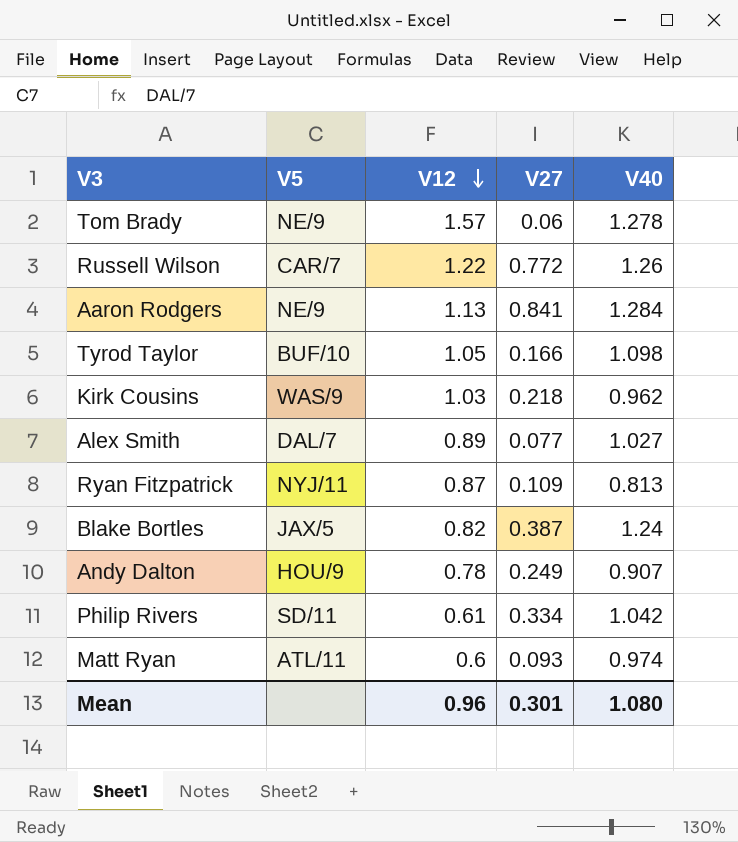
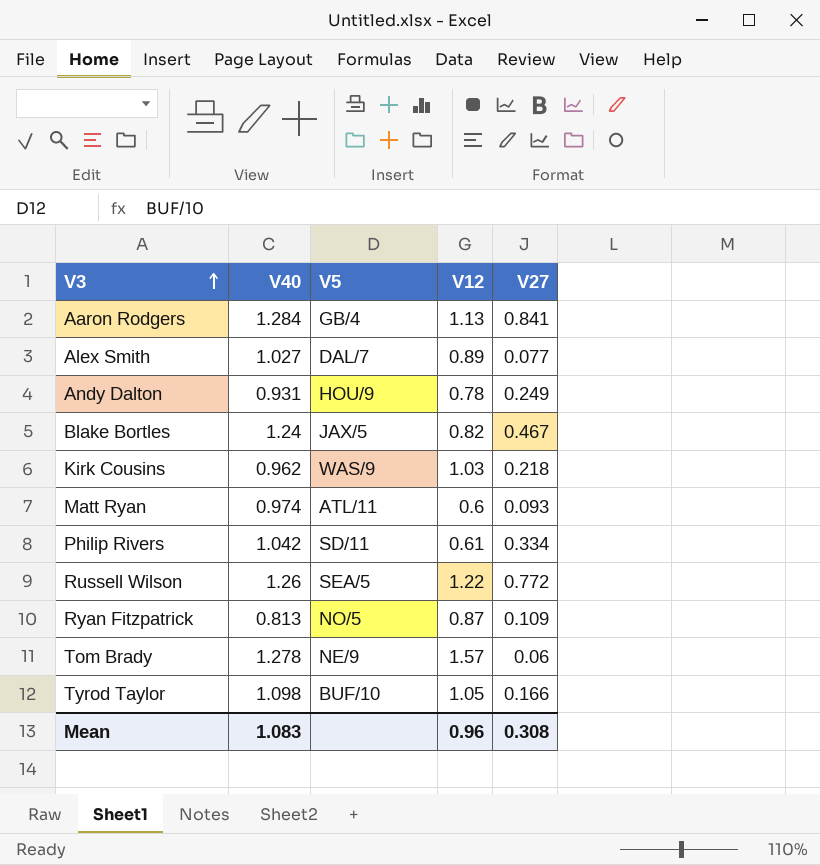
row order: V12 descending -> V3 ascending
column V40 | position: 5 -> 2
Aaron Rodgers | V5: NE/9 -> GB/4
Andy Dalton | V40: 0.907 -> 0.931
Blake Bortles | V27: 0.387 -> 0.467
Russell Wilson | V5: CAR/7 -> SEA/5
Ryan Fitzpatrick | V5: NYJ/11 -> NO/5
Mean | V40: 1.080 -> 1.083
Mean | V27: 0.301 -> 0.308

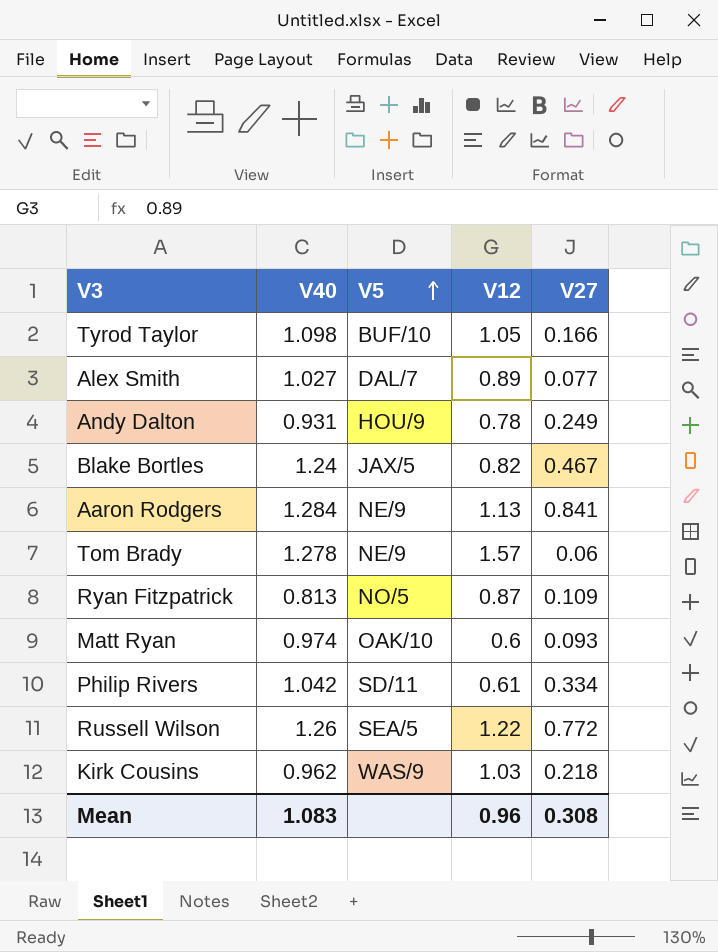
row order: V3 ascending -> V5 ascending
Aaron Rodgers | V5: GB/4 -> NE/9
Matt Ryan | V5: ATL/11 -> OAK/10

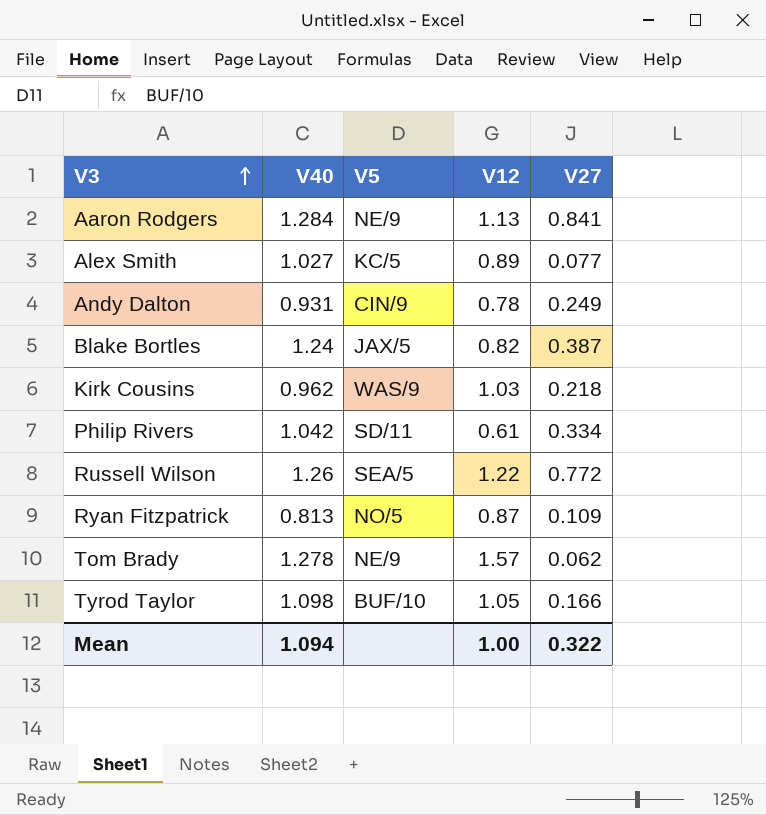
row order: V5 ascending -> V3 ascending
row Matt Ryan: 0.974 | OAK/10 | 0.6 | 0.093 -> none
Alex Smith | V5: DAL/7 -> KC/5
Andy Dalton | V5: HOU/9 -> CIN/9
Blake Bortles | V27: 0.467 -> 0.387
Tom Brady | V27: 0.06 -> 0.062
Mean | V40: 1.083 -> 1.094
Mean | V12: 0.96 -> 1.00
Mean | V27: 0.308 -> 0.322

